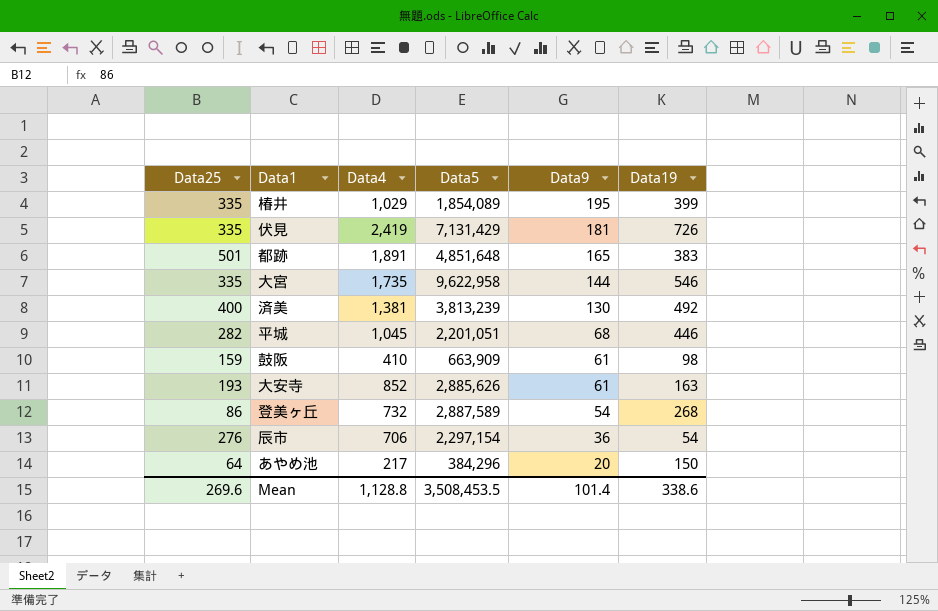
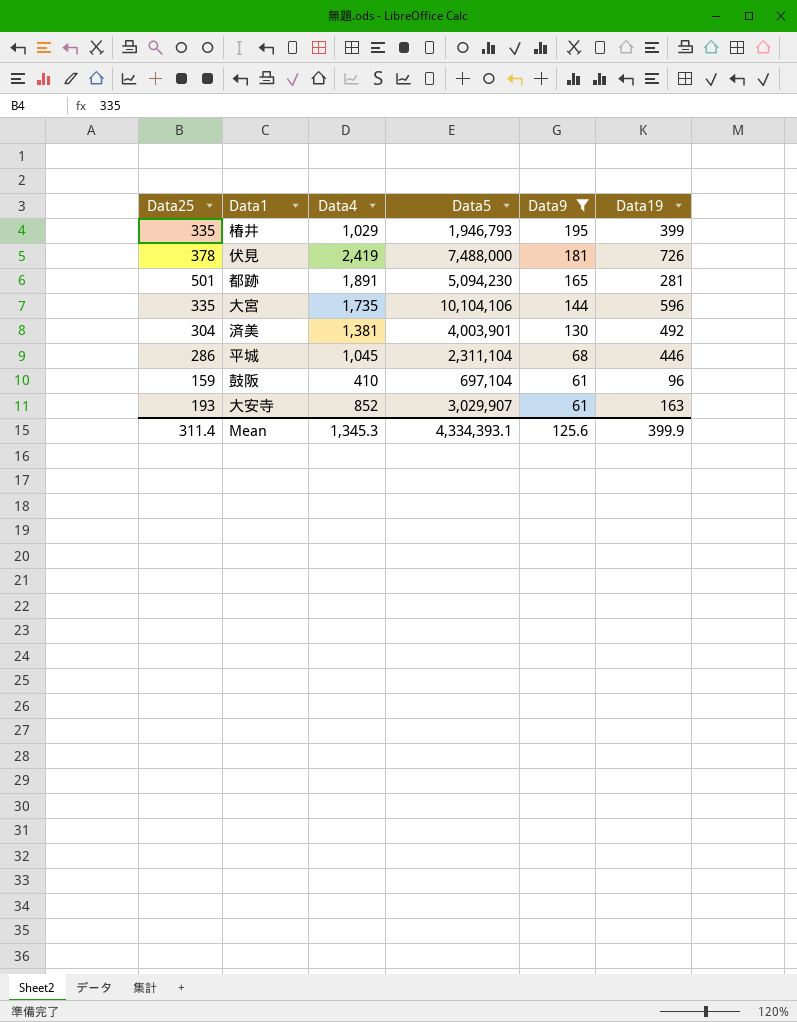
filter: none -> Data9 >= 61
椿井 | Data5: 1,854,089 -> 1,946,793
伏見 | Data25: 335 -> 378
伏見 | Data5: 7,131,429 -> 7,488,000
都跡 | Data5: 4,851,648 -> 5,094,230
都跡 | Data19: 383 -> 281
大宮 | Data5: 9,622,958 -> 10,104,106
大宮 | Data19: 546 -> 596
済美 | Data25: 400 -> 304
済美 | Data5: 3,813,239 -> 4,003,901
平城 | Data25: 282 -> 286
平城 | Data5: 2,201,051 -> 2,311,104
鼓阪 | Data5: 663,909 -> 697,104
鼓阪 | Data19: 98 -> 96
大安寺 | Data5: 2,885,626 -> 3,029,907
Mean | Data25: 269.6 -> 311.4
Mean | Data4: 1,128.8 -> 1,345.3
Mean | Data5: 3,508,453.5 -> 4,334,393.1
Mean | Data9: 101.4 -> 125.6
Mean | Data19: 338.6 -> 399.9

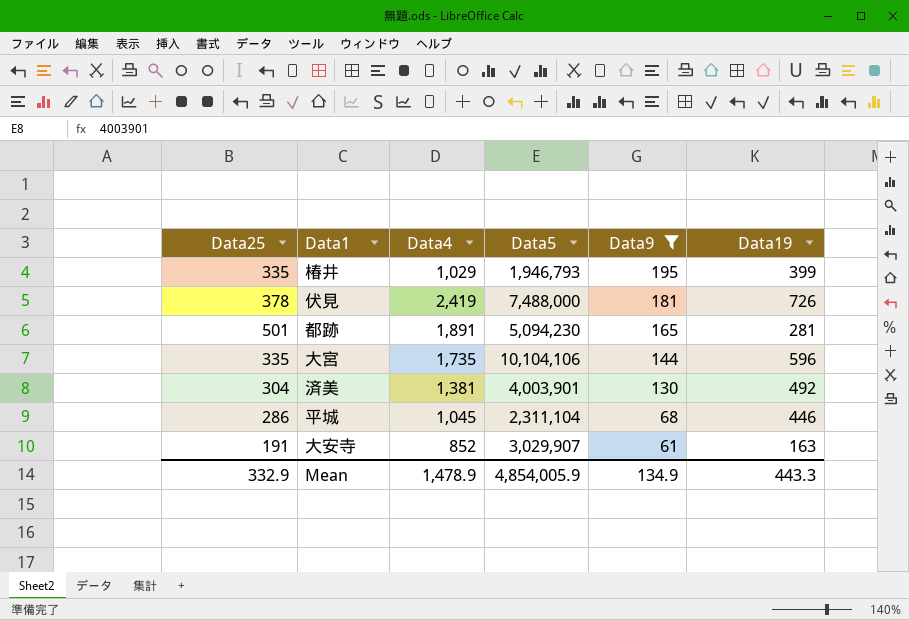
row 鼓阪: 159 | 410 | 697,104 | 61 | 96 -> none
大安寺 | Data25: 193 -> 191
Mean | Data25: 311.4 -> 332.9
Mean | Data4: 1,345.3 -> 1,478.9
Mean | Data5: 4,334,393.1 -> 4,854,005.9
Mean | Data9: 125.6 -> 134.9
Mean | Data19: 399.9 -> 443.3

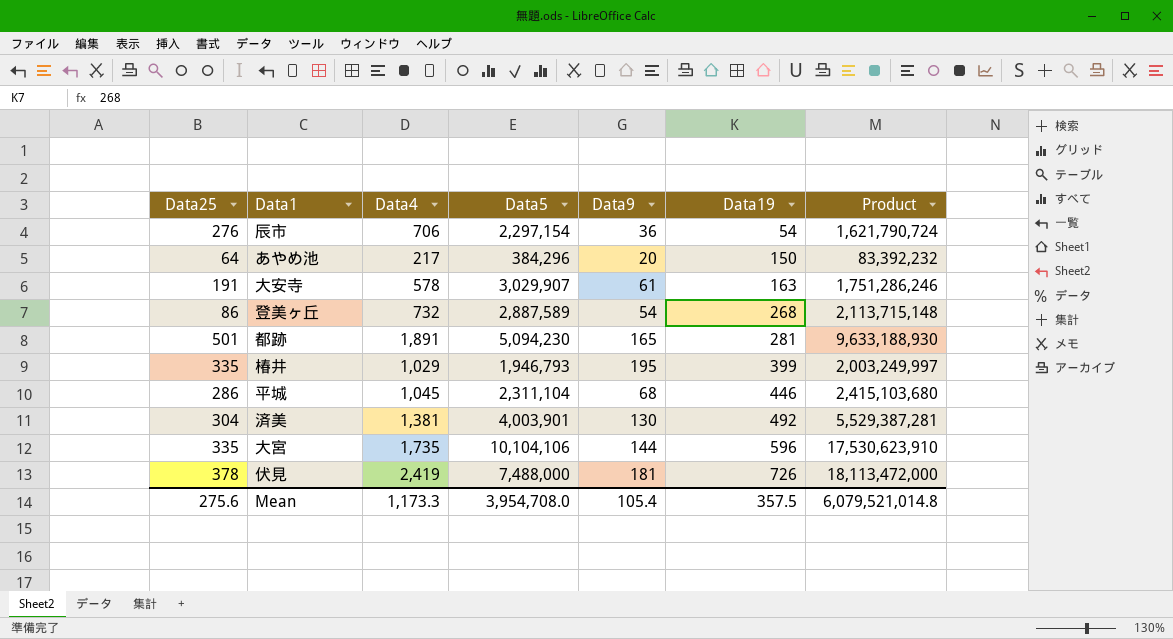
filter: Data9 >= 61 -> none
row order: Data9 descending -> Data19 ascending
column Product | formula: none -> [Data4] * [Data5]
大安寺 | Data4: 852 -> 578
Mean | Data25: 332.9 -> 275.6
Mean | Data4: 1,478.9 -> 1,173.3
Mean | Data5: 4,854,005.9 -> 3,954,708.0
Mean | Data9: 134.9 -> 105.4
Mean | Data19: 443.3 -> 357.5

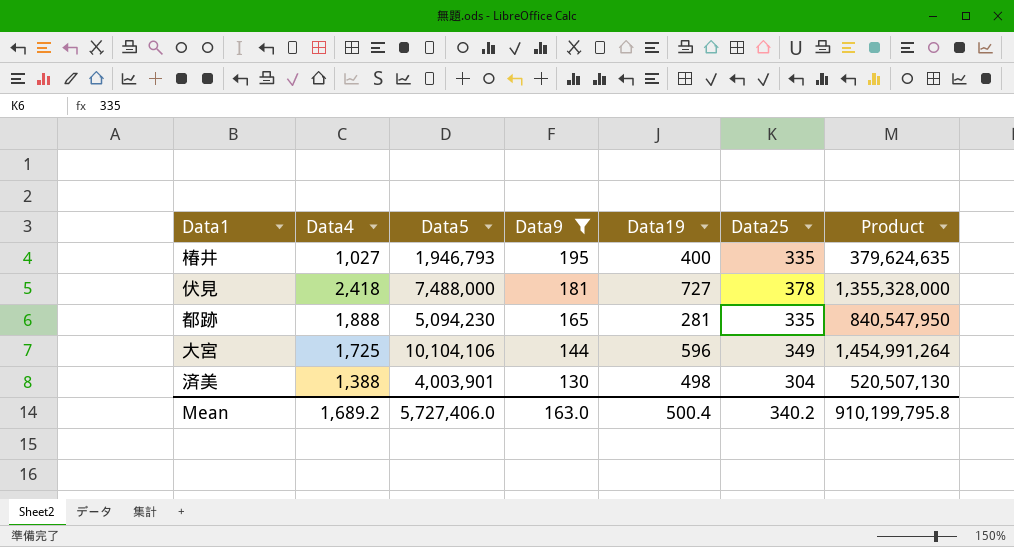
filter: none -> Data9 >= 130
row order: Data19 ascending -> Data9 descending
column Data25 | position: 1 -> 6
column Product | formula: [Data4] * [Data5] -> [Data5] * [Data9]
椿井 | Data4: 1,029 -> 1,027
椿井 | Data19: 399 -> 400
伏見 | Data4: 2,419 -> 2,418
伏見 | Data19: 726 -> 727
都跡 | Data4: 1,891 -> 1,888
都跡 | Data25: 501 -> 335
大宮 | Data4: 1,735 -> 1,725
大宮 | Data25: 335 -> 349
済美 | Data4: 1,381 -> 1,388
済美 | Data19: 492 -> 498
Mean | Data4: 1,173.3 -> 1,689.2
Mean | Data5: 3,954,708.0 -> 5,727,406.0
Mean | Data9: 105.4 -> 163.0
Mean | Data19: 357.5 -> 500.4
Mean | Data25: 275.6 -> 340.2
Mean | Product: 6,079,521,014.8 -> 910,199,795.8

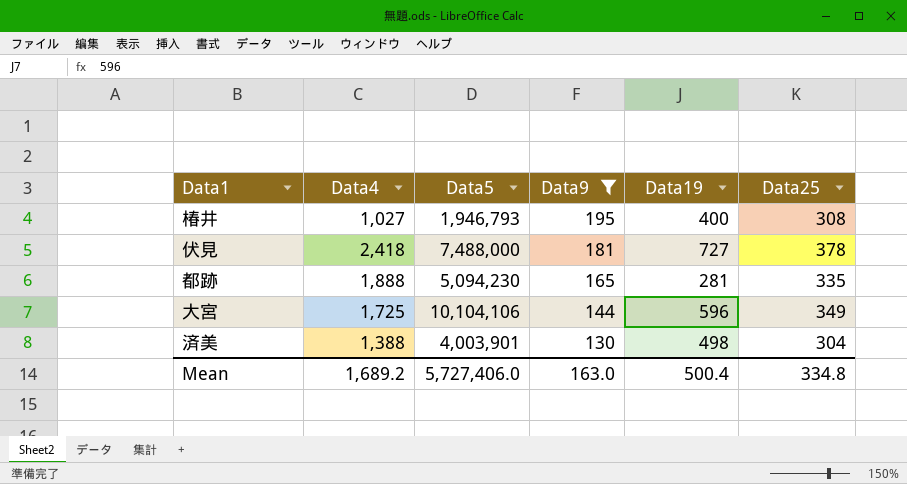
column Product | formula: [Data5] * [Data9] -> none
椿井 | Data25: 335 -> 308
Mean | Data25: 340.2 -> 334.8

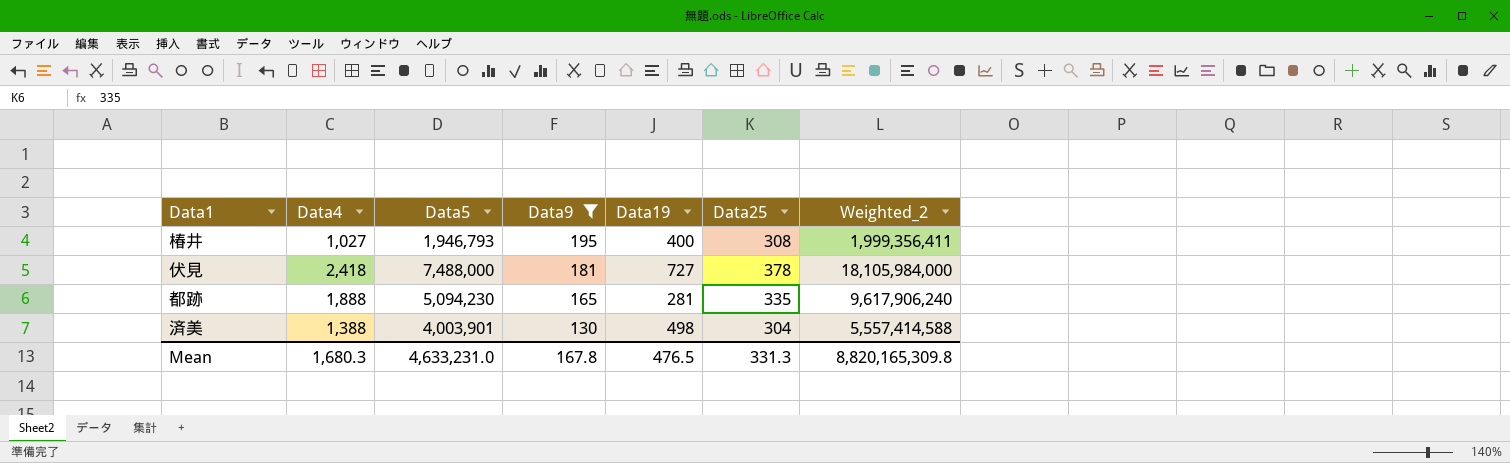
column Weighted_2 | formula: none -> [Data4] * [Data5]
row 大宮: 1,725 | 10,104,106 | 144 | 596 | 349 -> none
Mean | Data4: 1,689.2 -> 1,680.3
Mean | Data5: 5,727,406.0 -> 4,633,231.0
Mean | Data9: 163.0 -> 167.8
Mean | Data19: 500.4 -> 476.5
Mean | Data25: 334.8 -> 331.3

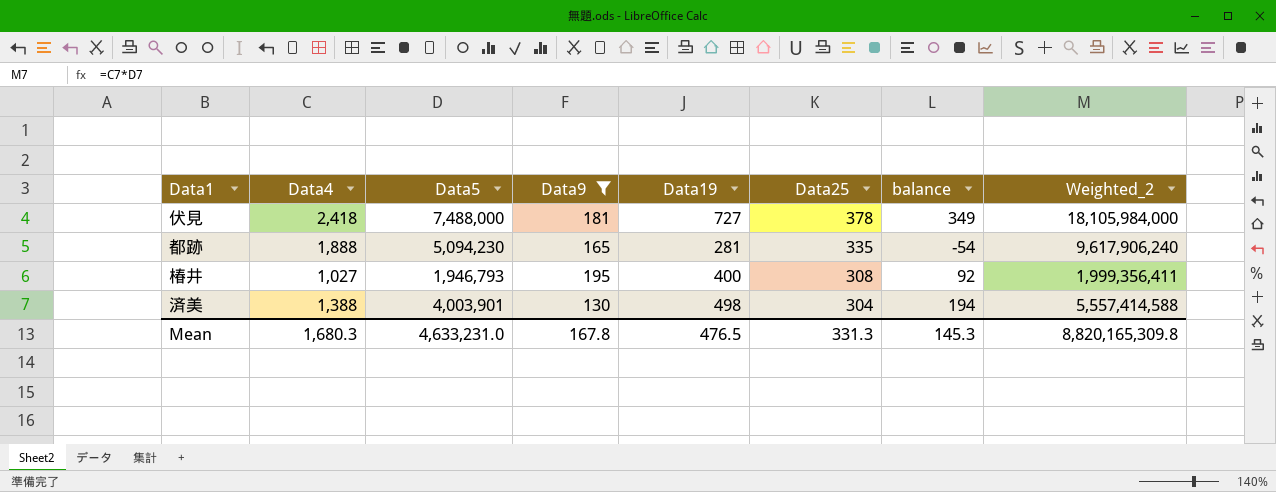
row order: Data9 descending -> Data25 descending
column balance | formula: none -> [Data19] - [Data25]

